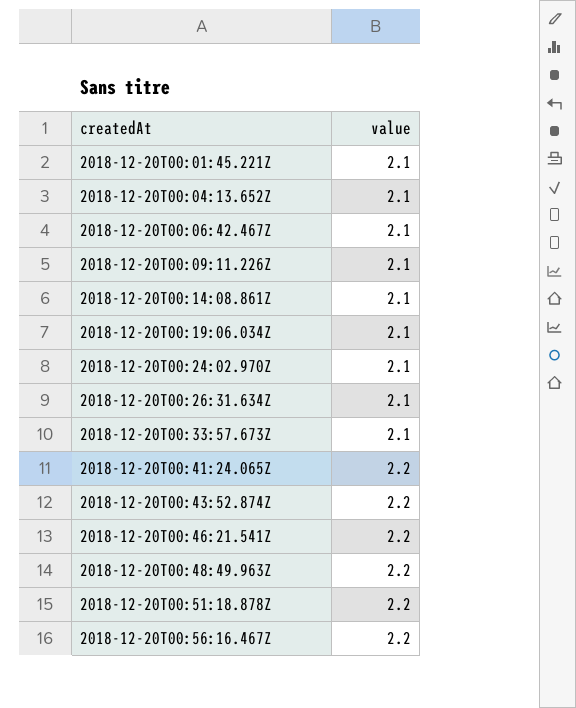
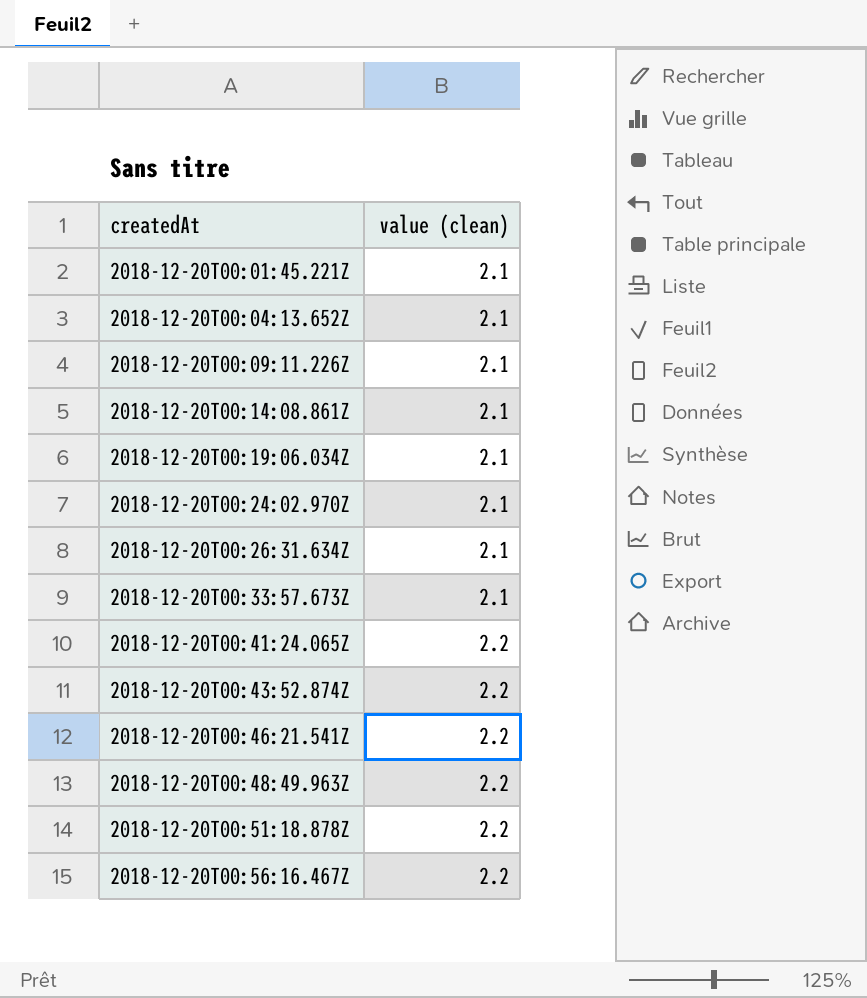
column name: value -> value (clean)
row 2018-12-20T00:06:42.467Z: 2.1 -> none

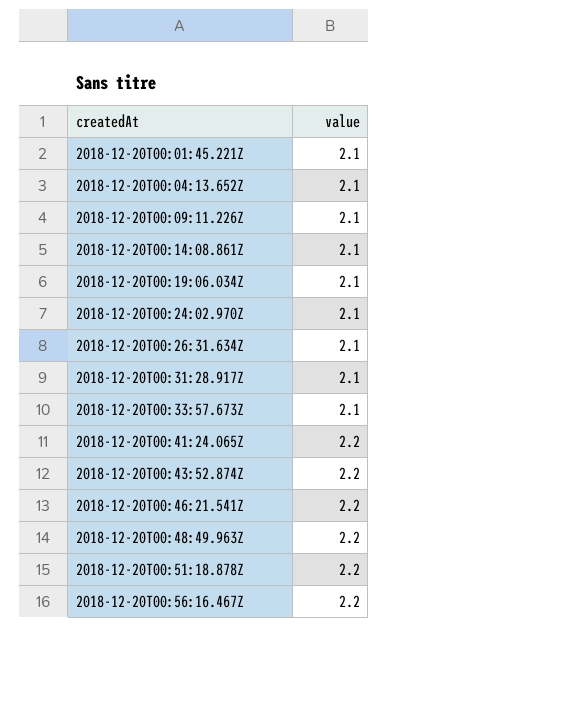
column name: value (clean) -> value
row 2018-12-20T00:31:28.917Z: none -> 2.1

